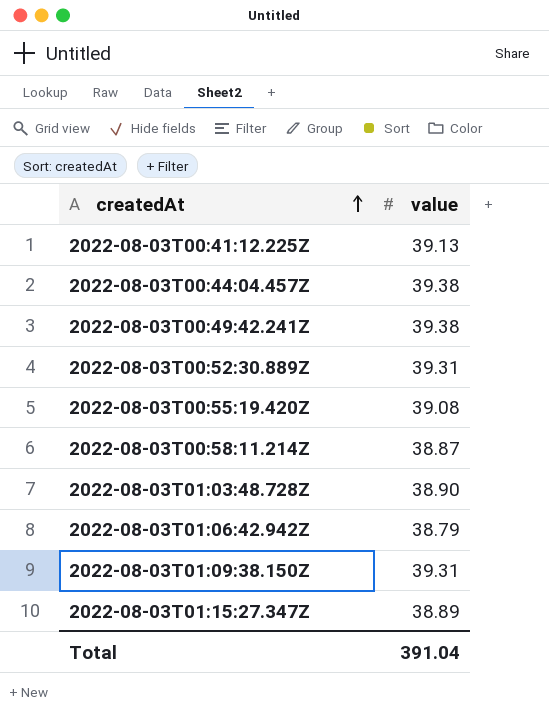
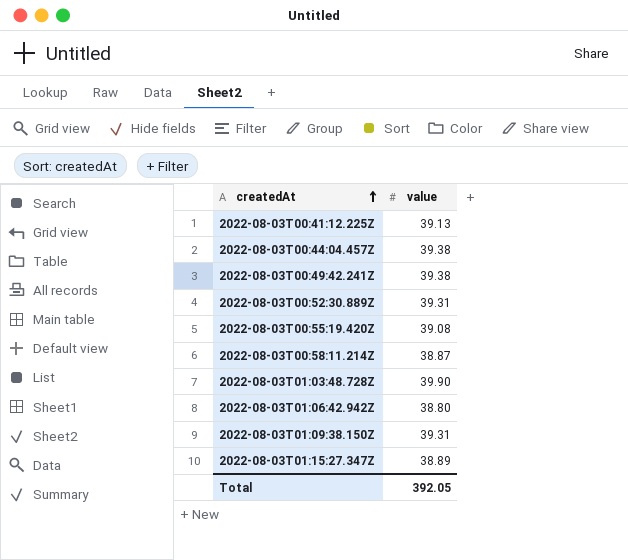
2022-08-03T01:03:48.728Z | value: 38.90 -> 39.90
2022-08-03T01:06:42.942Z | value: 38.79 -> 38.80
Total | value: 391.04 -> 392.05

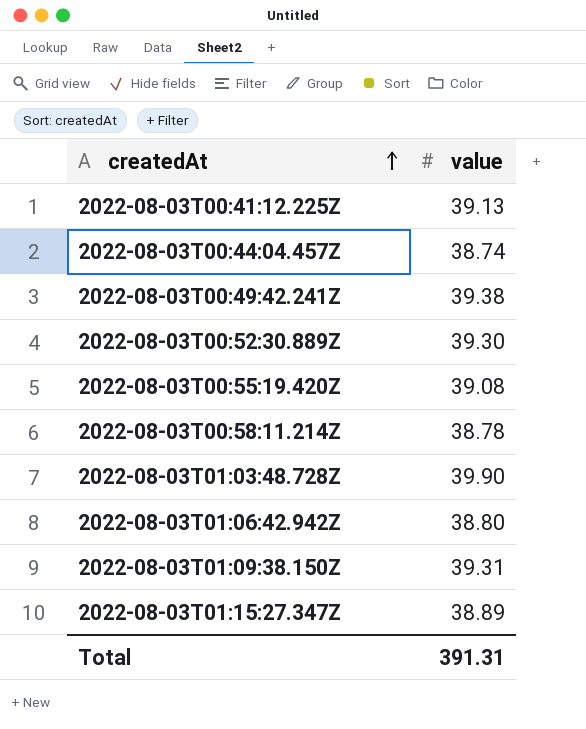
2022-08-03T00:44:04.457Z | value: 39.38 -> 38.74
2022-08-03T00:52:30.889Z | value: 39.31 -> 39.30
2022-08-03T00:58:11.214Z | value: 38.87 -> 38.78
Total | value: 392.05 -> 391.31

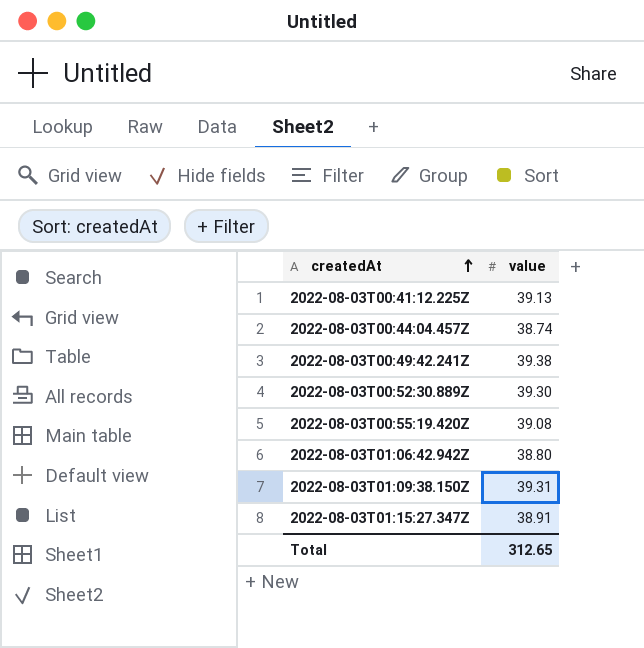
row 2022-08-03T00:58:11.214Z: 38.78 -> none
row 2022-08-03T01:03:48.728Z: 39.90 -> none
2022-08-03T01:15:27.347Z | value: 38.89 -> 38.91
Total | value: 391.31 -> 312.65

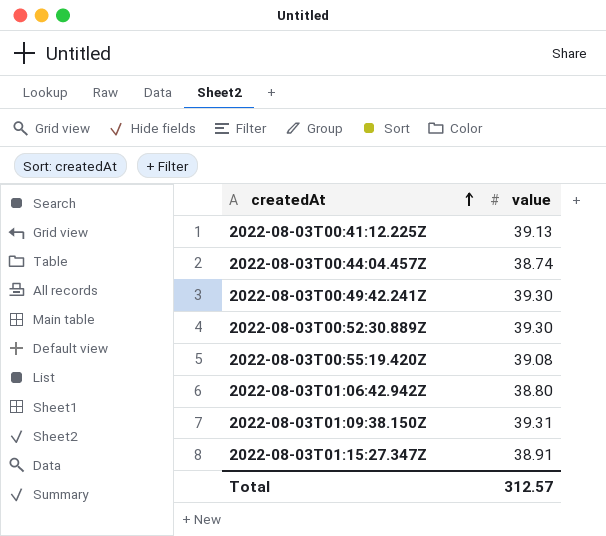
2022-08-03T00:49:42.241Z | value: 39.38 -> 39.30
Total | value: 312.65 -> 312.57

